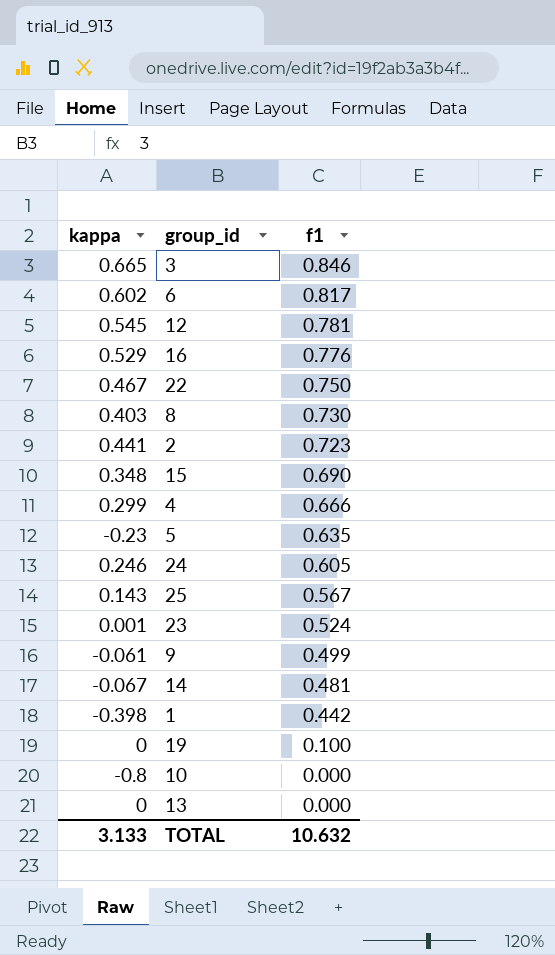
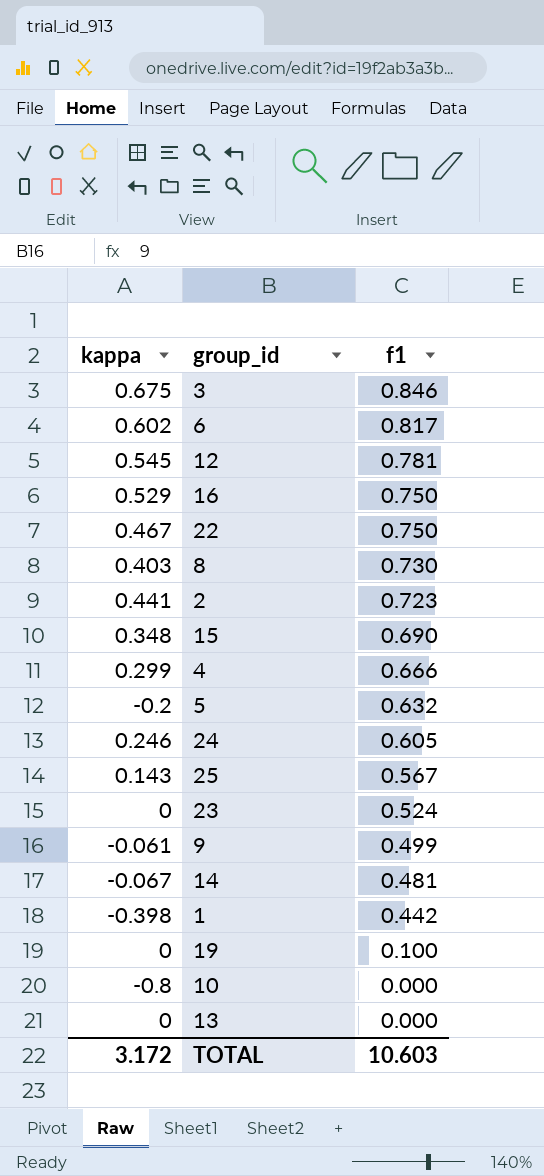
3 | kappa: 0.665 -> 0.675
16 | f1: 0.776 -> 0.750
5 | kappa: -0.23 -> -0.2
5 | f1: 0.635 -> 0.632
23 | kappa: 0.001 -> 0
TOTAL | kappa: 3.133 -> 3.172
TOTAL | f1: 10.632 -> 10.603

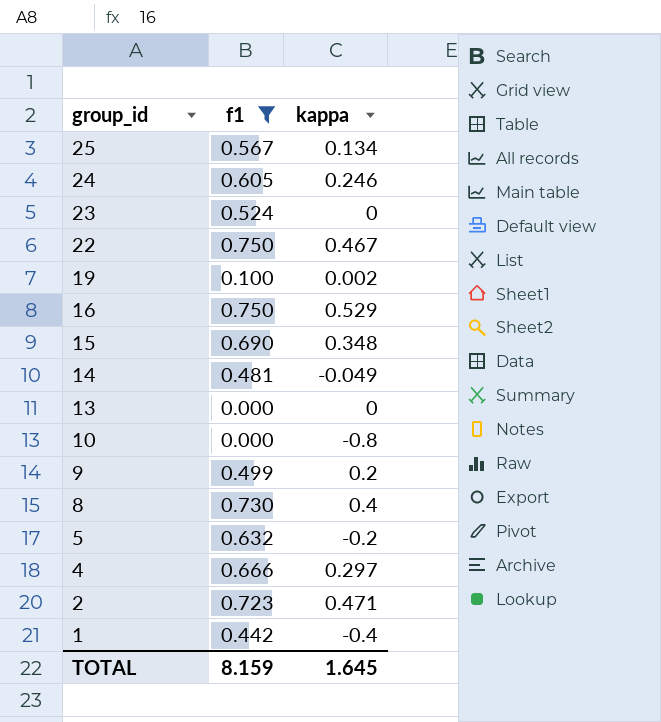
filter: none -> f1 <= 0.750
row order: f1 descending -> group_id descending
column kappa | position: 1 -> 3
25 | kappa: 0.143 -> 0.134
19 | kappa: 0 -> 0.002
14 | kappa: -0.067 -> -0.049
9 | kappa: -0.061 -> 0.2
8 | kappa: 0.403 -> 0.4
4 | kappa: 0.299 -> 0.297
2 | kappa: 0.441 -> 0.471
1 | kappa: -0.398 -> -0.4
TOTAL | f1: 10.603 -> 8.159
TOTAL | kappa: 3.172 -> 1.645

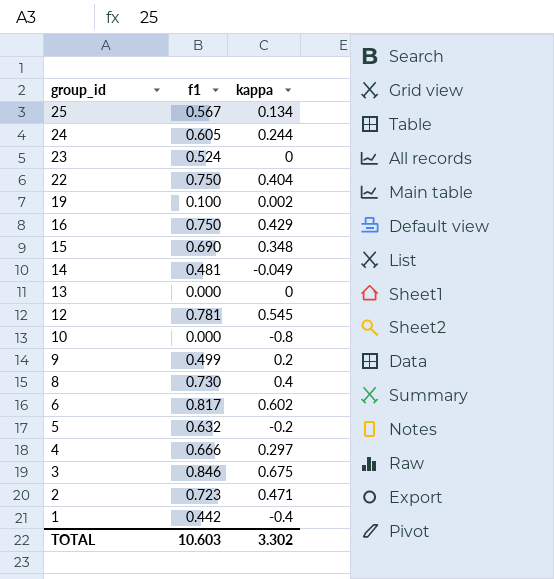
filter: f1 <= 0.750 -> none
24 | kappa: 0.246 -> 0.244
22 | kappa: 0.467 -> 0.404
16 | kappa: 0.529 -> 0.429
TOTAL | f1: 8.159 -> 10.603
TOTAL | kappa: 1.645 -> 3.302

